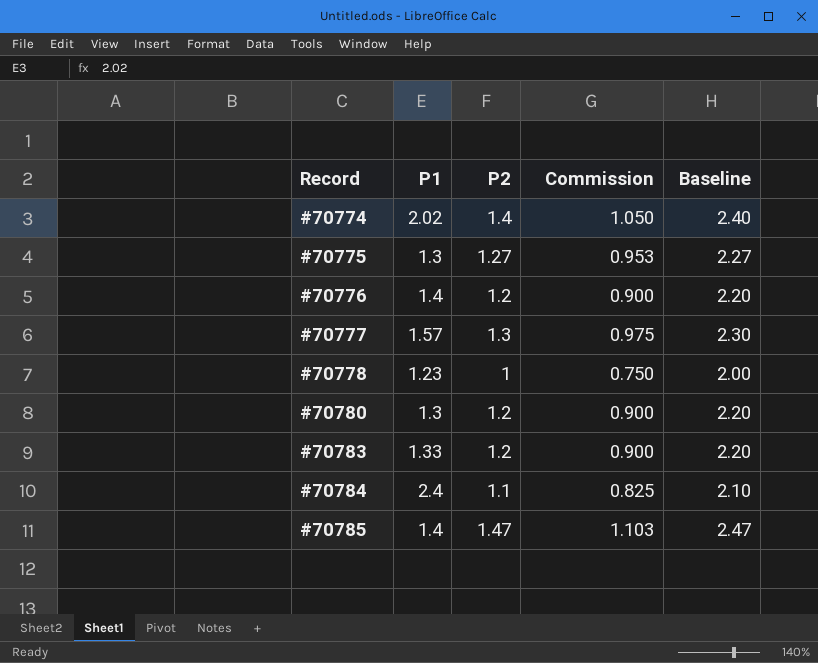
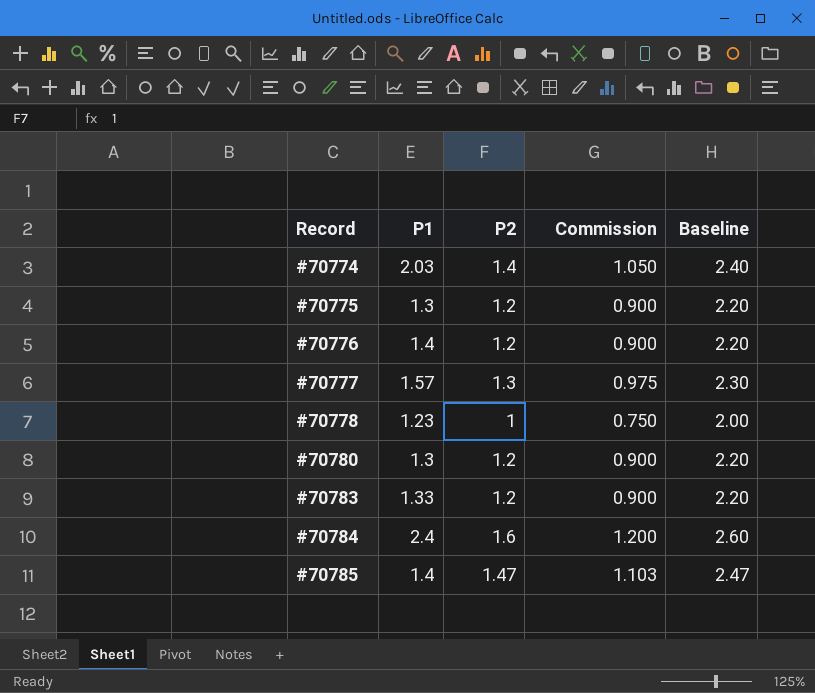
#70774 | P1: 2.02 -> 2.03
#70775 | P2: 1.27 -> 1.2
#70775 | Commission: 0.953 -> 0.900
#70775 | Baseline: 2.27 -> 2.20
#70784 | P2: 1.1 -> 1.6
#70784 | Commission: 0.825 -> 1.200
#70784 | Baseline: 2.10 -> 2.60

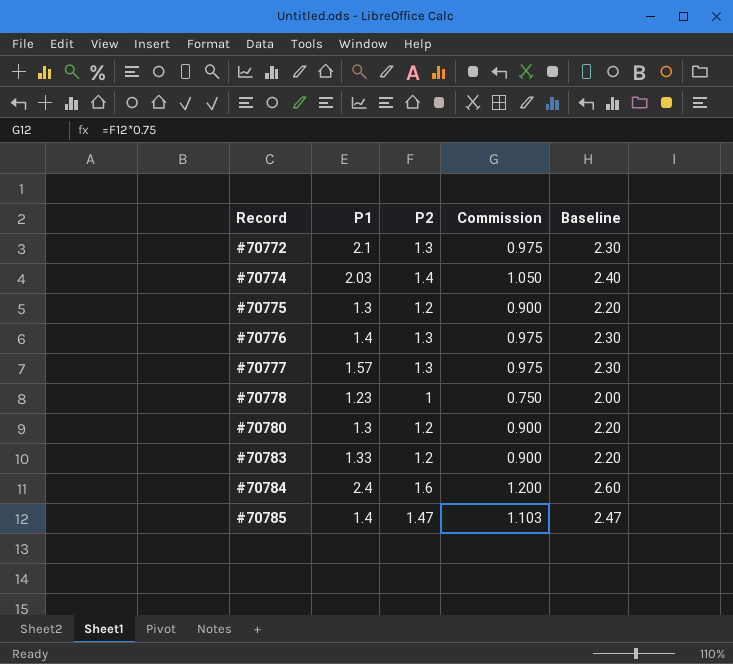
row #70772: none -> 2.1 | 1.3 | 0.975 | 2.30
#70776 | P2: 1.2 -> 1.3
#70776 | Commission: 0.900 -> 0.975
#70776 | Baseline: 2.20 -> 2.30

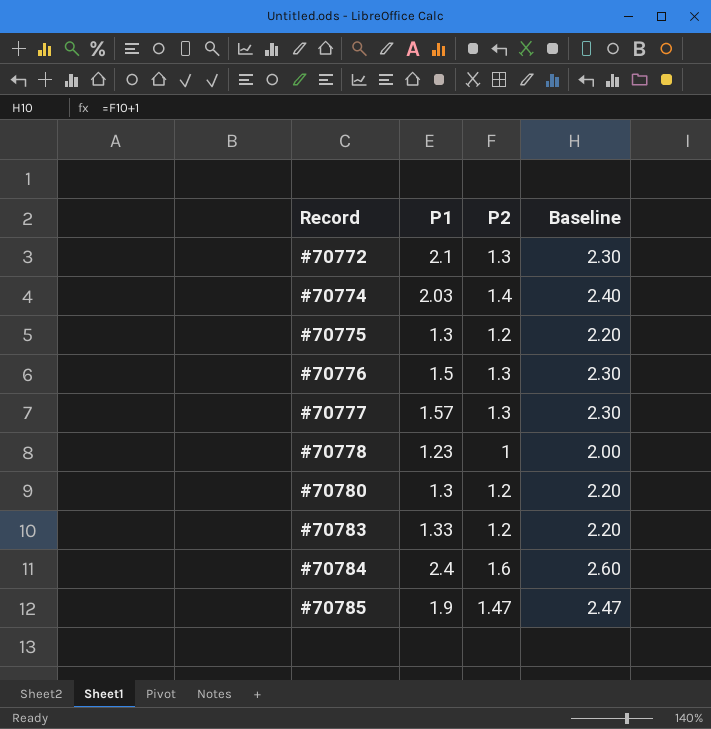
column Commission | formula: [P2] * 0.75 -> none
#70776 | P1: 1.4 -> 1.5
#70785 | P1: 1.4 -> 1.9

